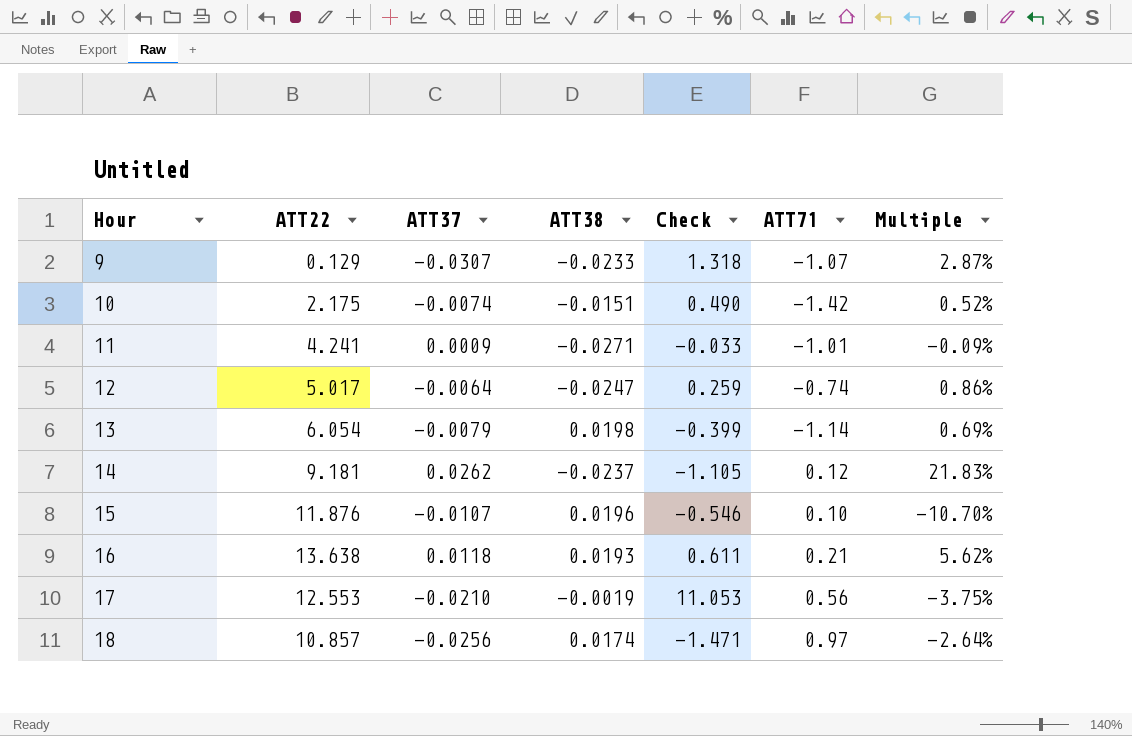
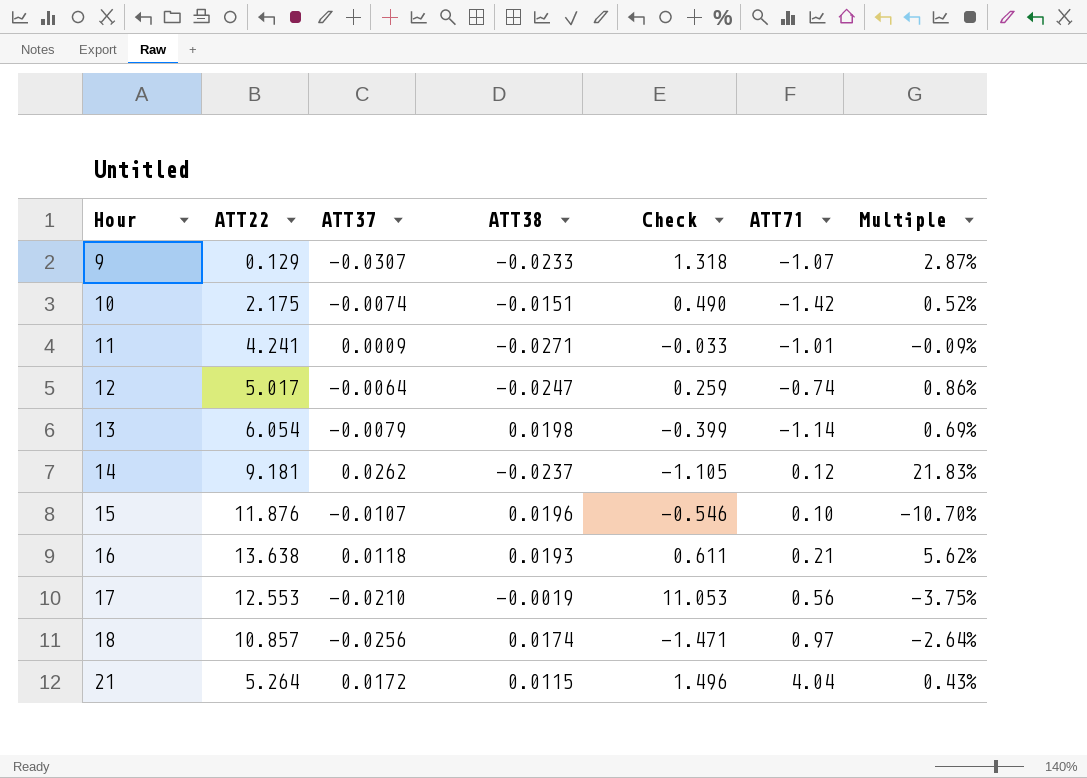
row 21: none -> 5.264 | 0.0172 | 0.0115 | 1.496 | 4.04 | 0.43%

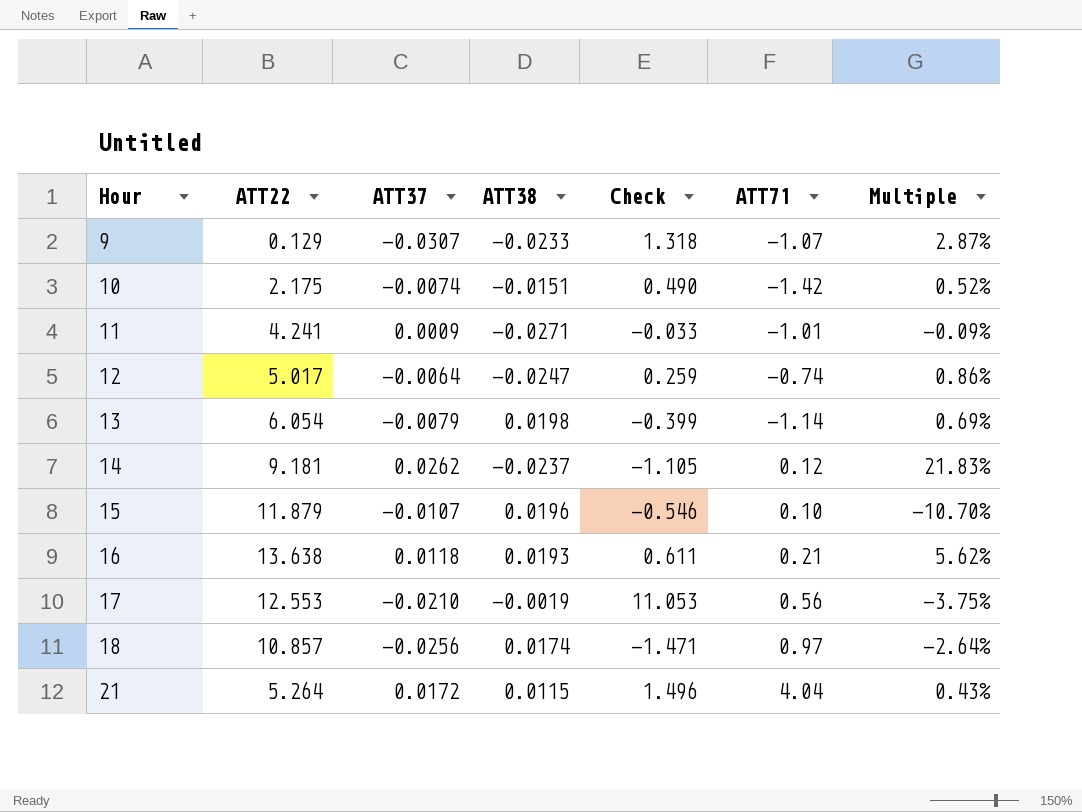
15 | ATT22: 11.876 -> 11.879

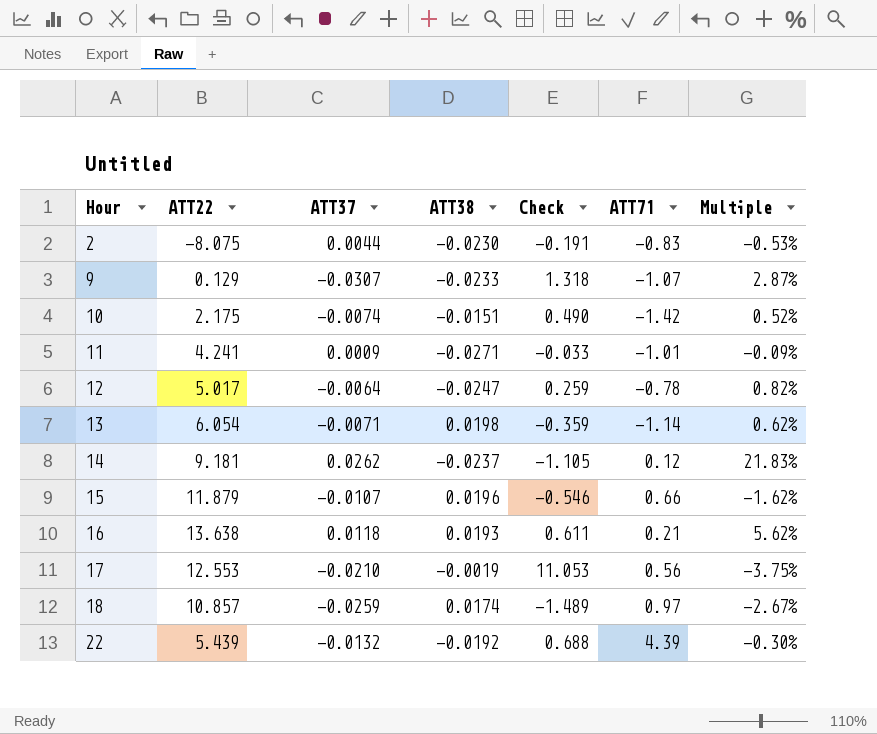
row 21: 5.264 | 0.0172 | 0.0115 | 1.496 | 4.04 | 0.43% -> none
row 2: none -> -8.075 | 0.0044 | -0.0230 | -0.191 | -0.83 | -0.53%
12 | ATT71: -0.74 -> -0.78
12 | Multiple: 0.86% -> 0.82%
13 | ATT37: -0.0079 -> -0.0071
13 | Check: -0.399 -> -0.359
13 | Multiple: 0.69% -> 0.62%
15 | ATT71: 0.10 -> 0.66
15 | Multiple: -10.70% -> -1.62%
18 | ATT37: -0.0256 -> -0.0259
18 | Check: -1.471 -> -1.489
18 | Multiple: -2.64% -> -2.67%
row 22: none -> 5.439 | -0.0132 | -0.0192 | 0.688 | 4.39 | -0.30%

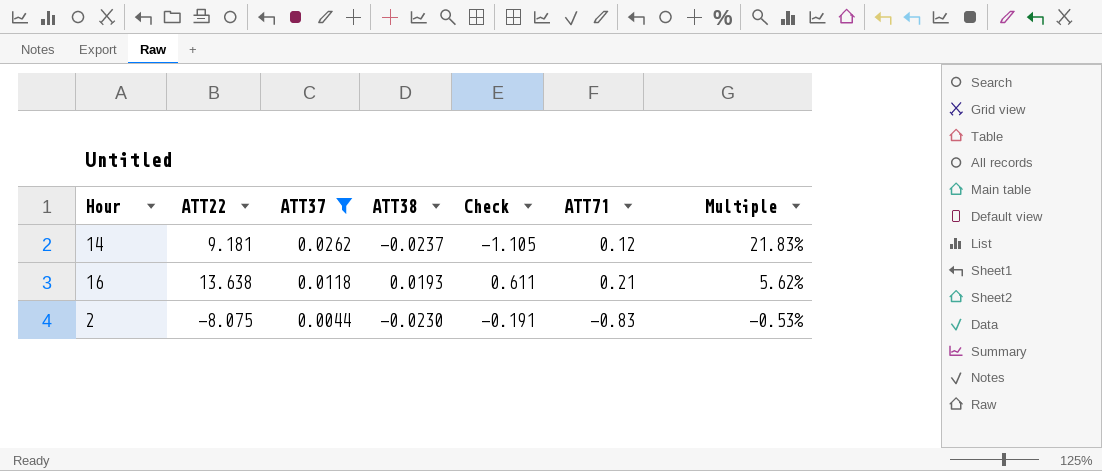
filter: none -> ATT37 >= 0.0044
row order: Hour ascending -> ATT37 descending

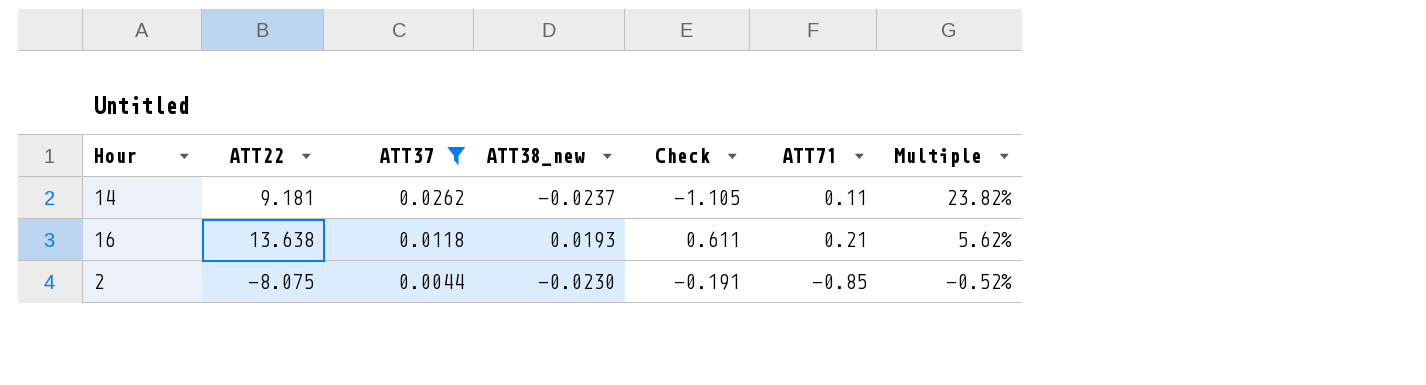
column name: ATT38 -> ATT38_new
14 | ATT71: 0.12 -> 0.11
14 | Multiple: 21.83% -> 23.82%
2 | ATT71: -0.83 -> -0.85
2 | Multiple: -0.53% -> -0.52%

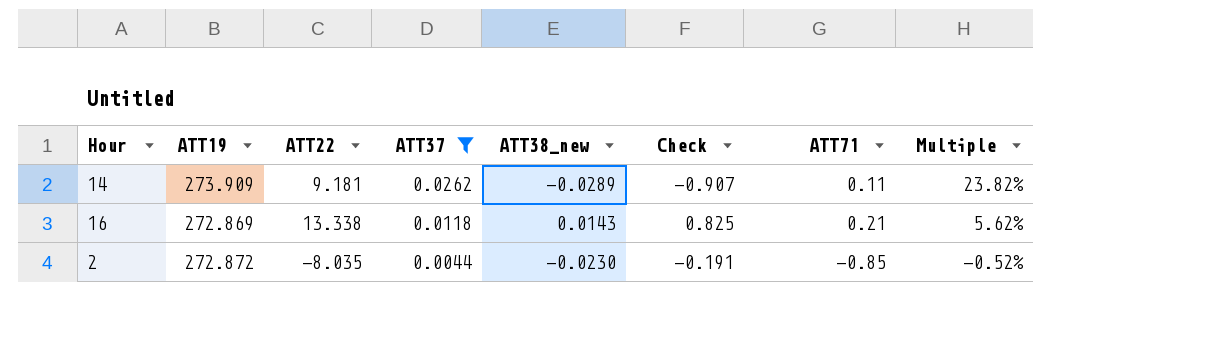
column ATT19 | position: none -> 2
14 | ATT38_new: -0.0237 -> -0.0289
14 | Check: -1.105 -> -0.907
16 | ATT22: 13.638 -> 13.338
16 | ATT38_new: 0.0193 -> 0.0143
16 | Check: 0.611 -> 0.825
2 | ATT22: -8.075 -> -8.035

